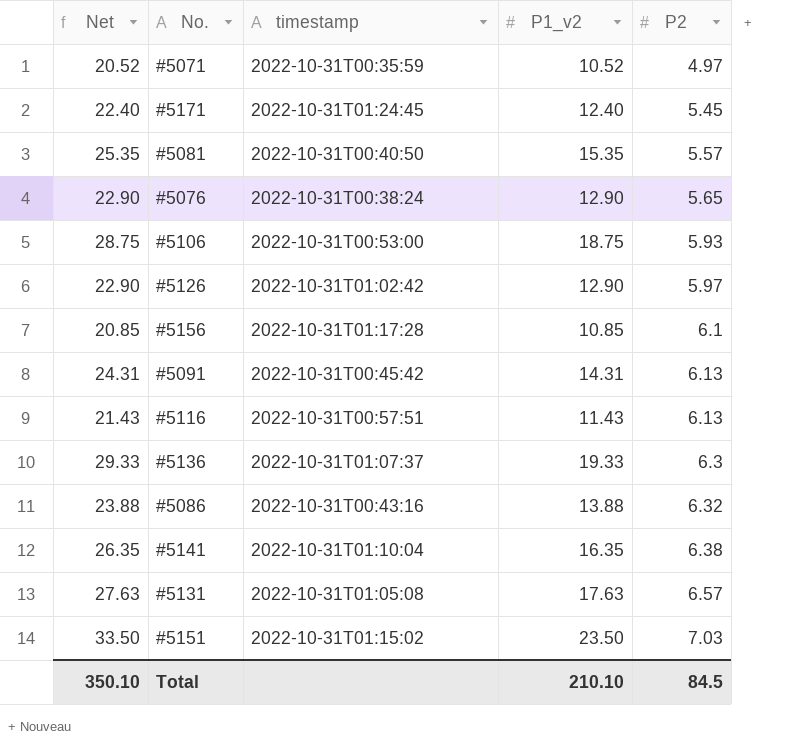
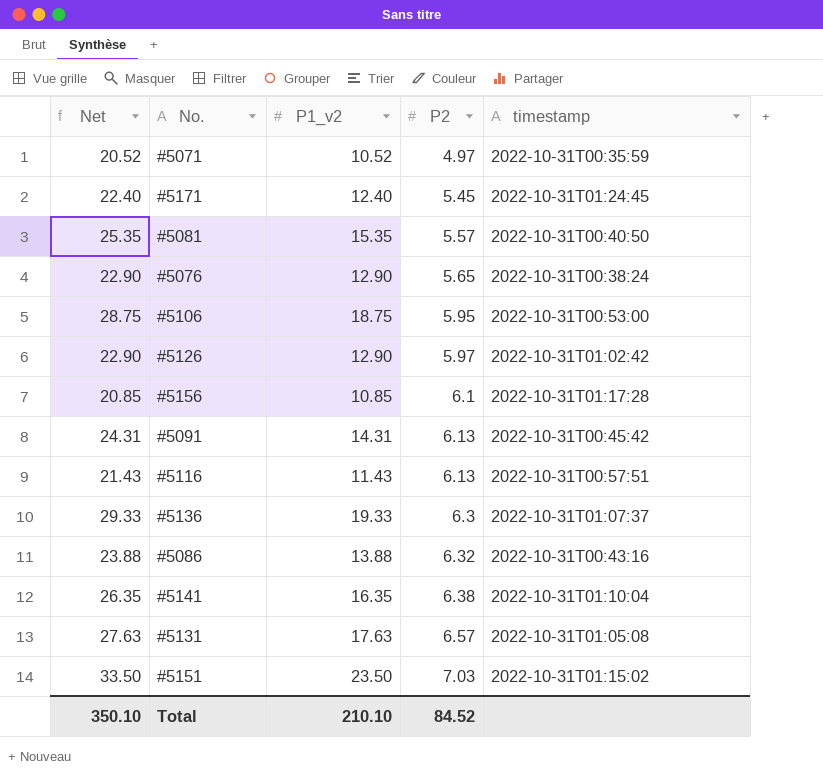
column timestamp | position: 3 -> 5
#5106 | P2: 5.93 -> 5.95
Total | P2: 84.5 -> 84.52

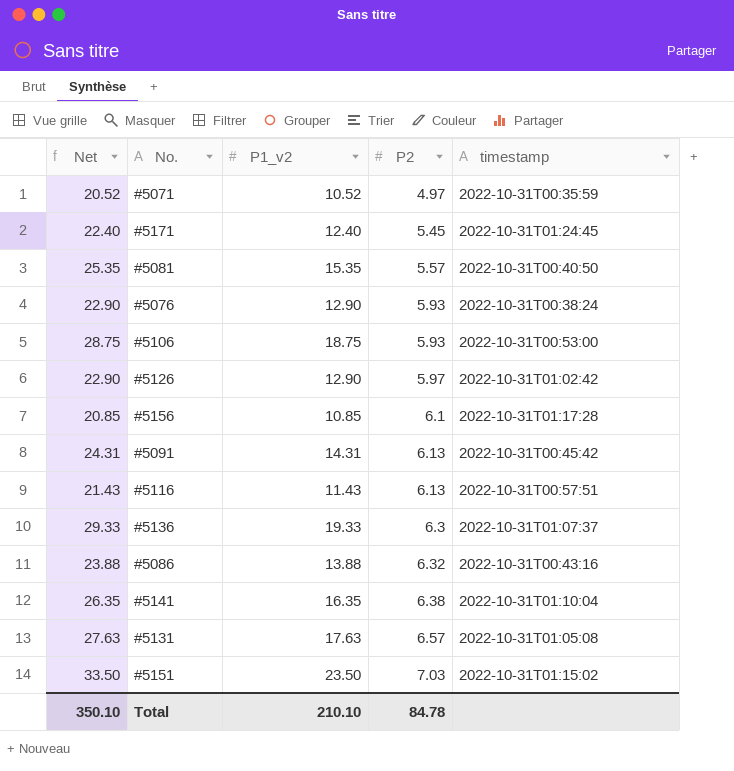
#5076 | P2: 5.65 -> 5.93
#5106 | P2: 5.95 -> 5.93
Total | P2: 84.52 -> 84.78

